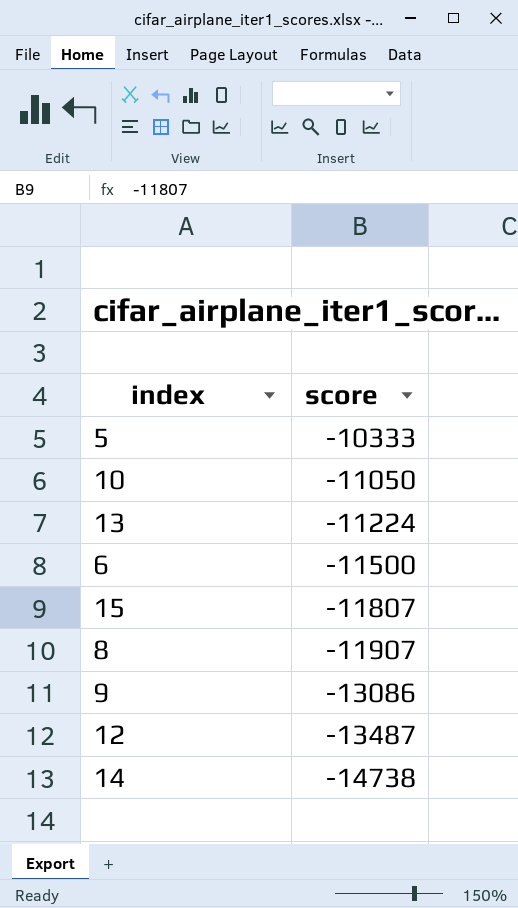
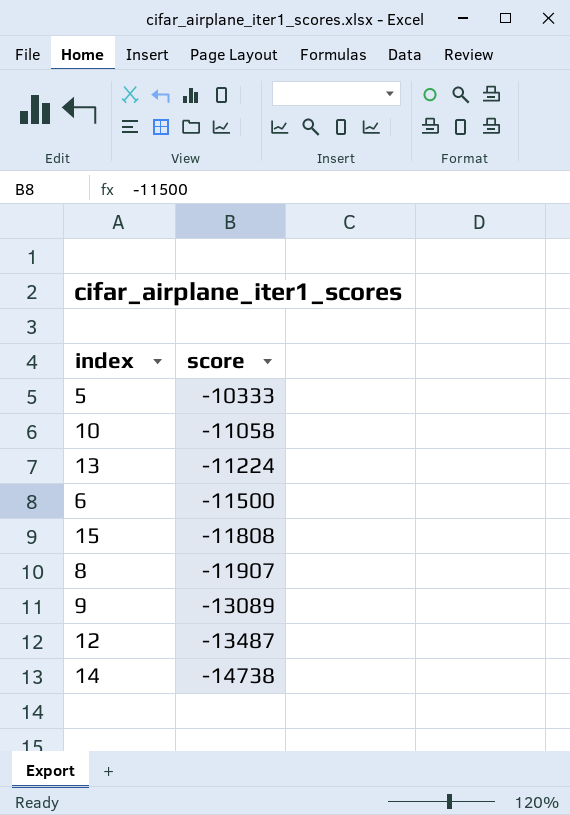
10 | score: -11050 -> -11058
15 | score: -11807 -> -11808
9 | score: -13086 -> -13089

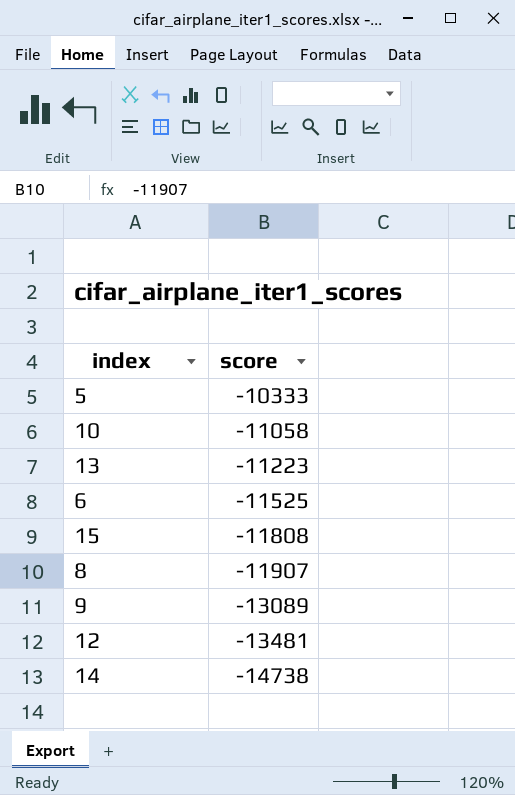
13 | score: -11224 -> -11223
6 | score: -11500 -> -11525
12 | score: -13487 -> -13481

